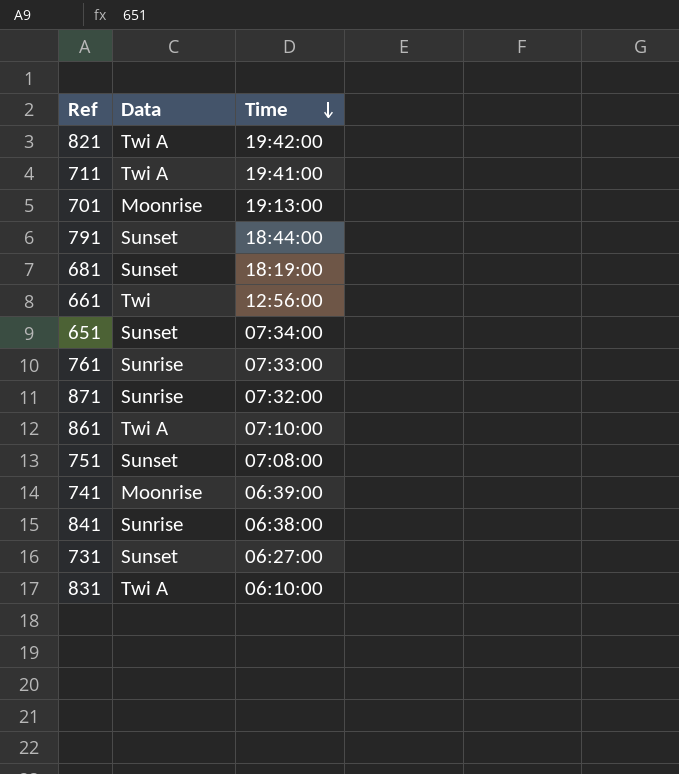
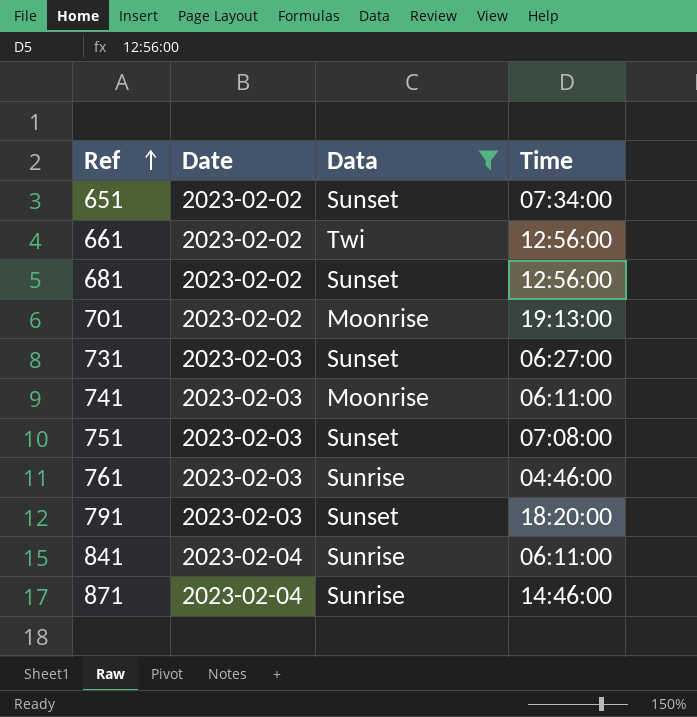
filter: none -> Data != Twi A
row order: Time descending -> Ref ascending
column Date | position: none -> 2
681 | Time: 18:19:00 -> 12:56:00
741 | Time: 06:39:00 -> 06:11:00
761 | Time: 07:33:00 -> 04:46:00
791 | Time: 18:44:00 -> 18:20:00
841 | Time: 06:38:00 -> 06:11:00
871 | Time: 07:32:00 -> 14:46:00

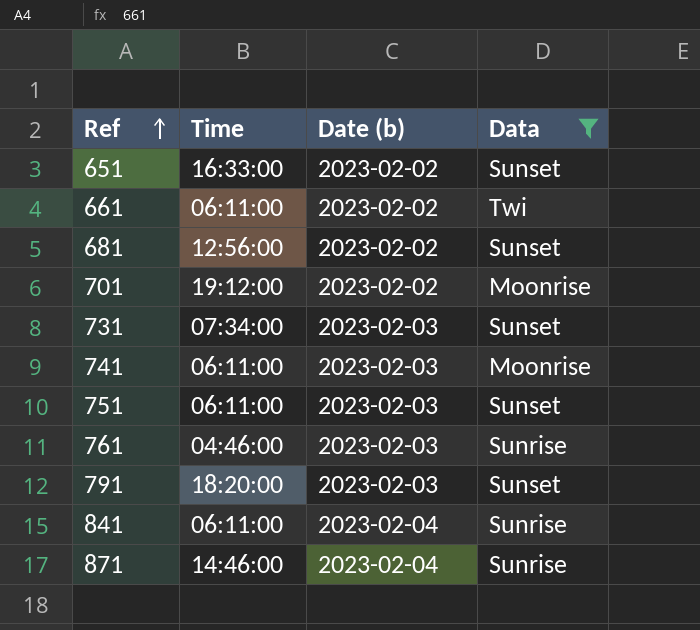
column Time | position: 4 -> 2
column name: Date -> Date (b)
651 | Time: 07:34:00 -> 16:33:00
661 | Time: 12:56:00 -> 06:11:00
701 | Time: 19:13:00 -> 19:12:00
731 | Time: 06:27:00 -> 07:34:00
751 | Time: 07:08:00 -> 06:11:00

